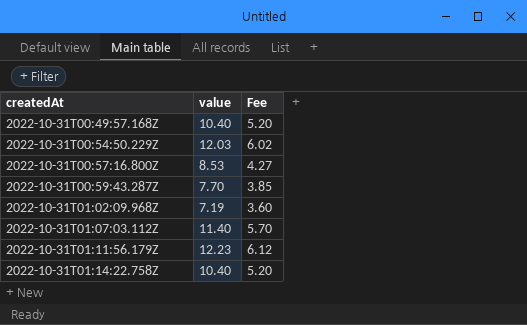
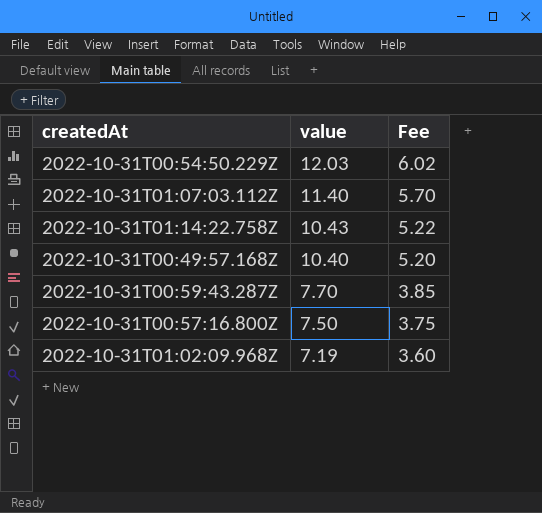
row order: createdAt ascending -> value descending
row 2022-10-31T01:11:56.179Z: 12.23 | 6.12 -> none
2022-10-31T01:14:22.758Z | value: 10.40 -> 10.43
2022-10-31T01:14:22.758Z | Fee: 5.20 -> 5.22
2022-10-31T00:57:16.800Z | value: 8.53 -> 7.50
2022-10-31T00:57:16.800Z | Fee: 4.27 -> 3.75

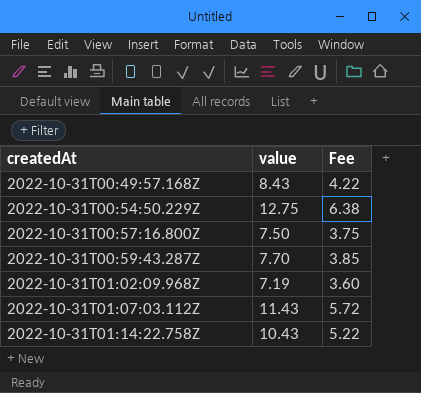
row order: value descending -> createdAt ascending
2022-10-31T00:49:57.168Z | value: 10.40 -> 8.43
2022-10-31T00:49:57.168Z | Fee: 5.20 -> 4.22
2022-10-31T00:54:50.229Z | value: 12.03 -> 12.75
2022-10-31T00:54:50.229Z | Fee: 6.02 -> 6.38
2022-10-31T01:07:03.112Z | value: 11.40 -> 11.43
2022-10-31T01:07:03.112Z | Fee: 5.70 -> 5.72

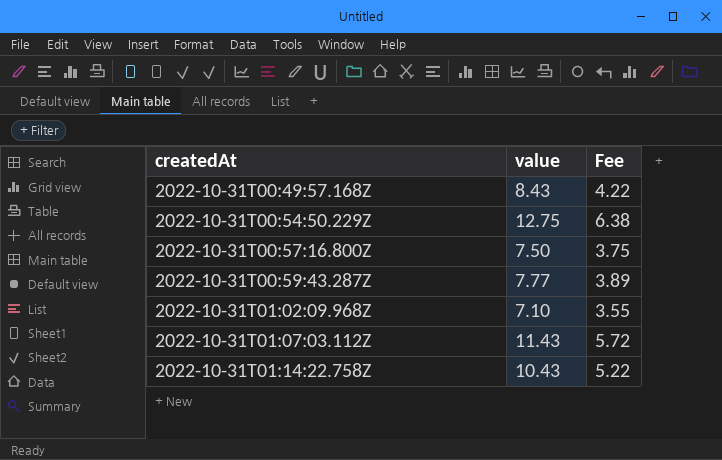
2022-10-31T00:59:43.287Z | value: 7.70 -> 7.77
2022-10-31T00:59:43.287Z | Fee: 3.85 -> 3.89
2022-10-31T01:02:09.968Z | value: 7.19 -> 7.10
2022-10-31T01:02:09.968Z | Fee: 3.60 -> 3.55

